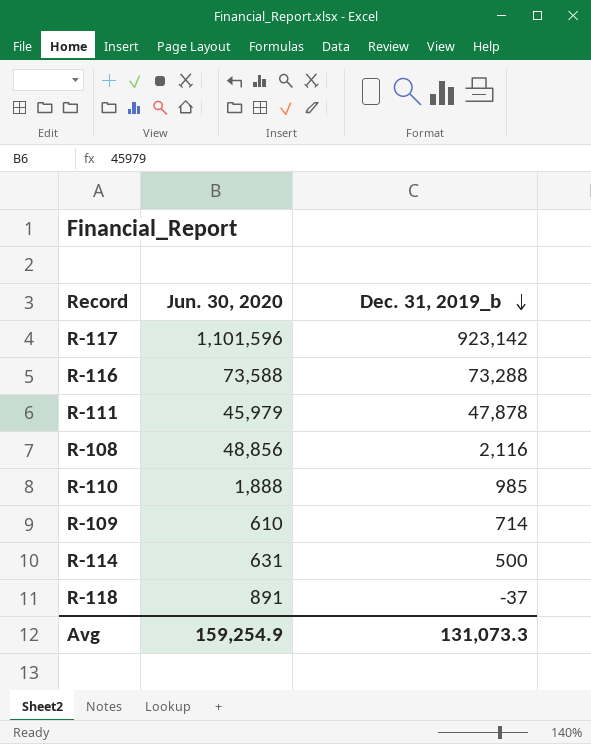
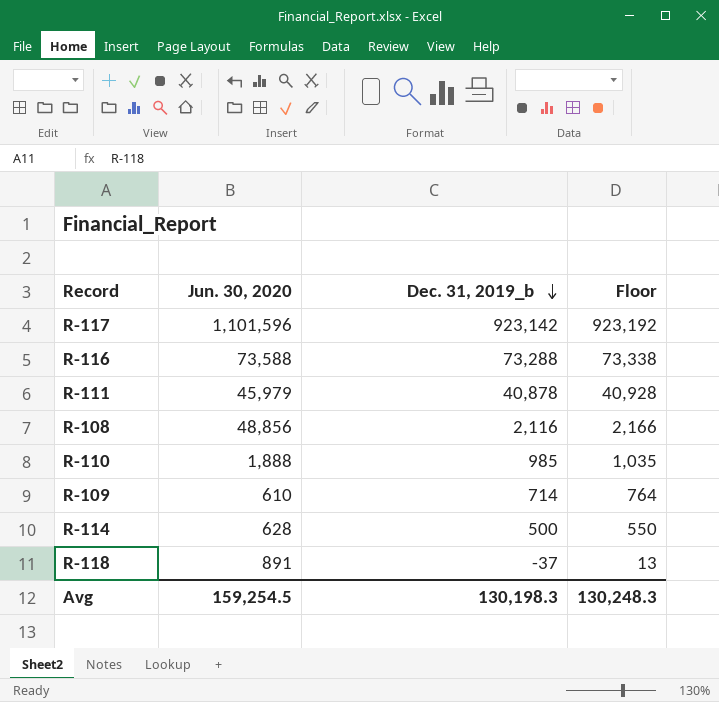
column Floor | formula: none -> [Dec. 31, 2019_b] + 50
R-111 | Dec. 31, 2019_b: 47,878 -> 40,878
R-114 | Jun. 30, 2020: 631 -> 628
Avg | Jun. 30, 2020: 159,254.9 -> 159,254.5
Avg | Dec. 31, 2019_b: 131,073.3 -> 130,198.3

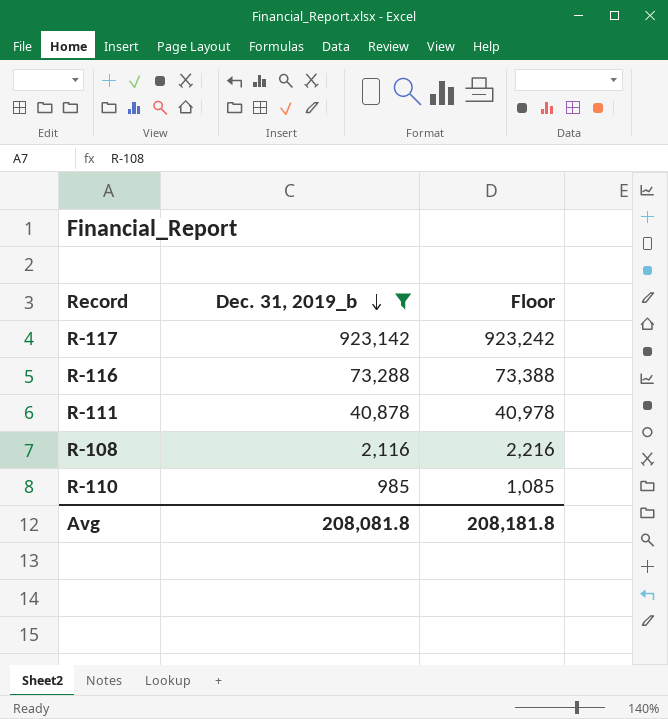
filter: none -> Dec. 31, 2019_b >= 985
column Jun. 30, 2020 | position: 2 -> none
column Floor | formula: [Dec. 31, 2019_b] + 50 -> [Dec. 31, 2019_b] + 100
Avg | Dec. 31, 2019_b: 130,198.3 -> 208,081.8
Avg | Floor: 130,248.3 -> 208,181.8

